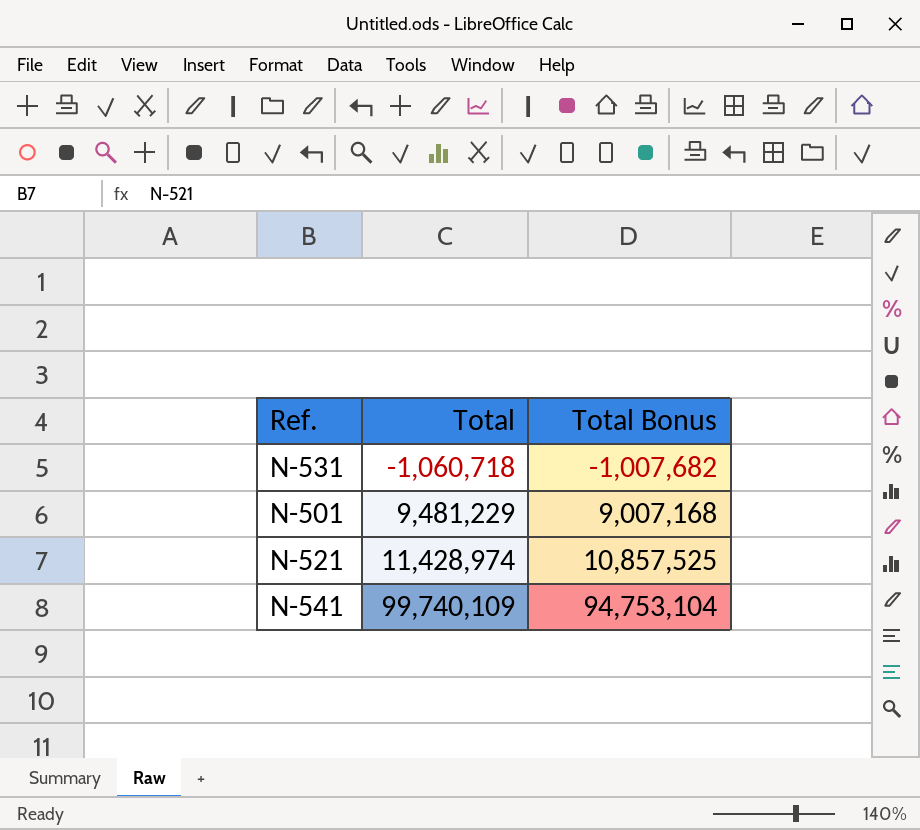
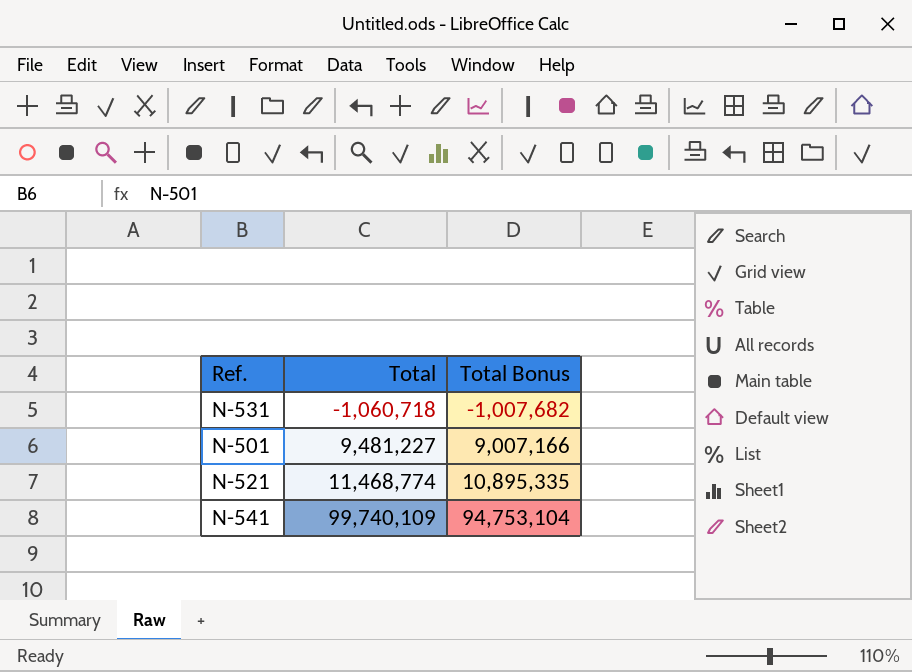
N-501 | Total: 9,481,229 -> 9,481,227
N-501 | Total Bonus: 9,007,168 -> 9,007,166
N-521 | Total: 11,428,974 -> 11,468,774
N-521 | Total Bonus: 10,857,525 -> 10,895,335

